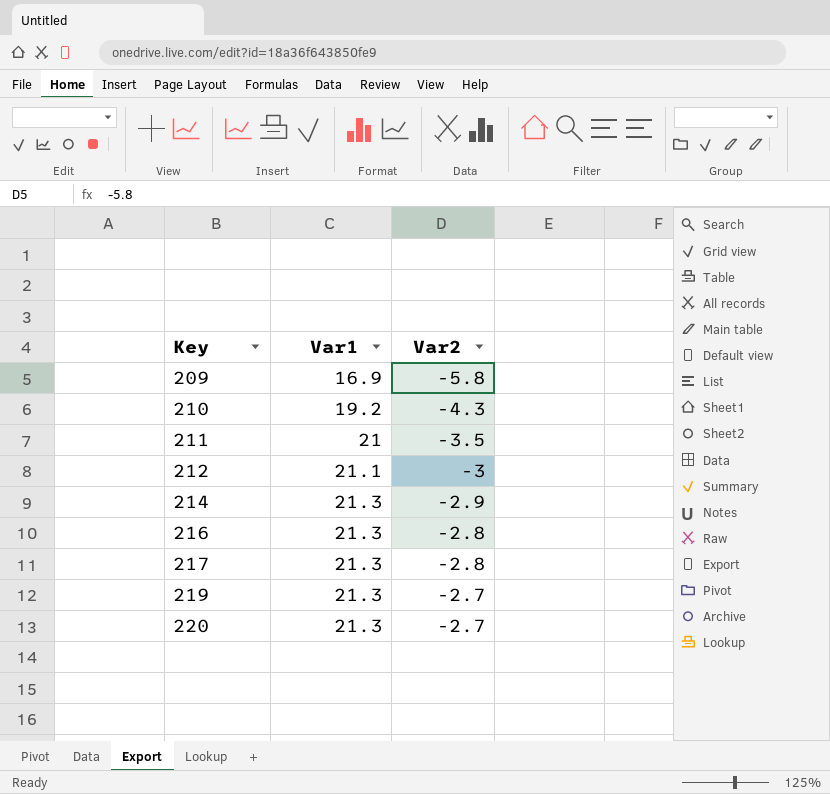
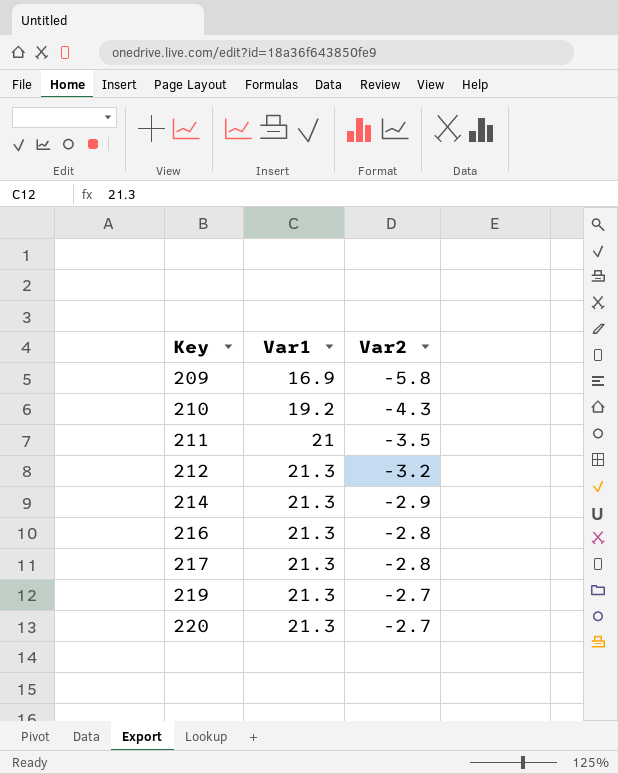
212 | Var1: 21.1 -> 21.3
212 | Var2: -3 -> -3.2

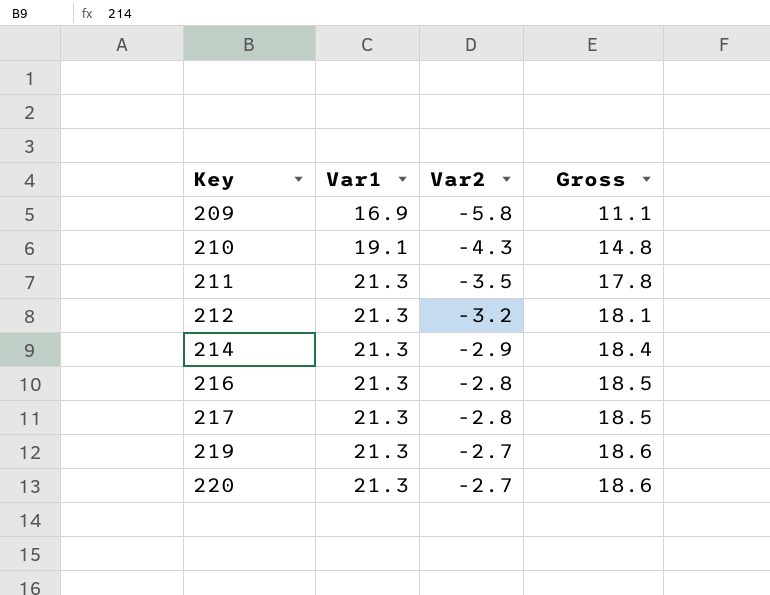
column Gross | formula: none -> [Var1] + [Var2]
210 | Var1: 19.2 -> 19.1
211 | Var1: 21 -> 21.3

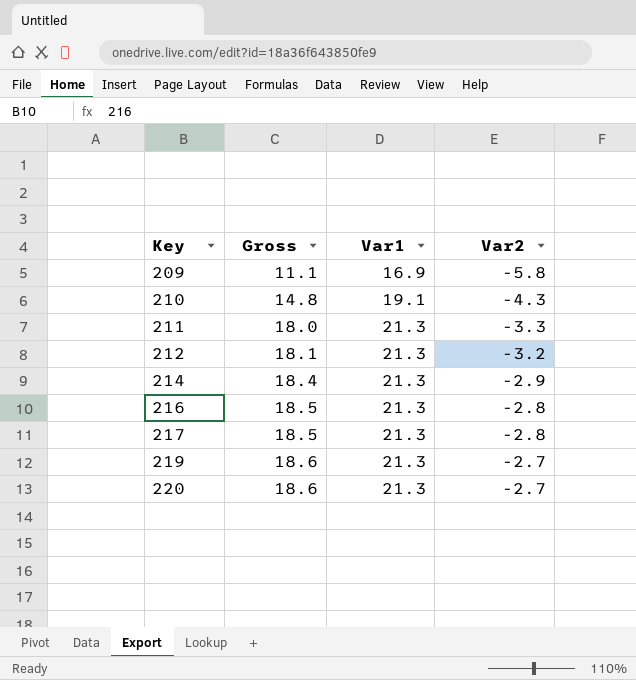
column Gross | position: 4 -> 2
211 | Gross: 17.8 -> 18.0
211 | Var2: -3.5 -> -3.3

